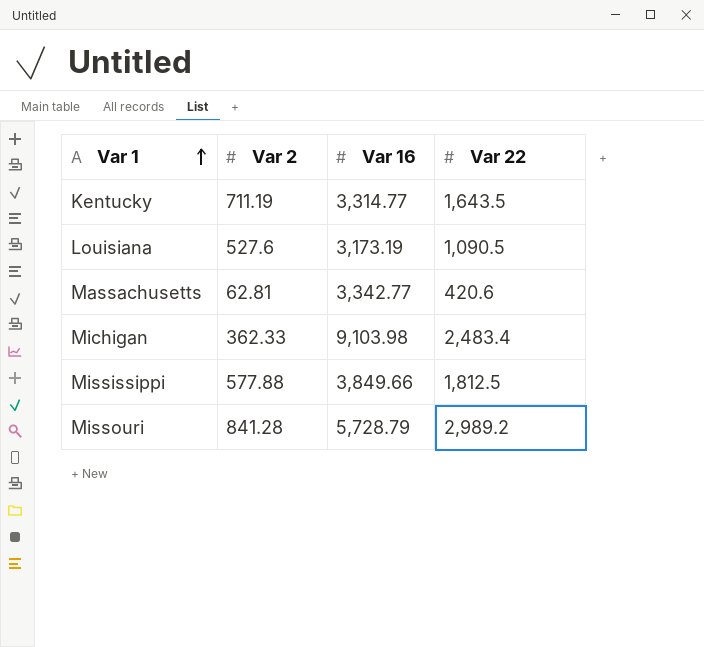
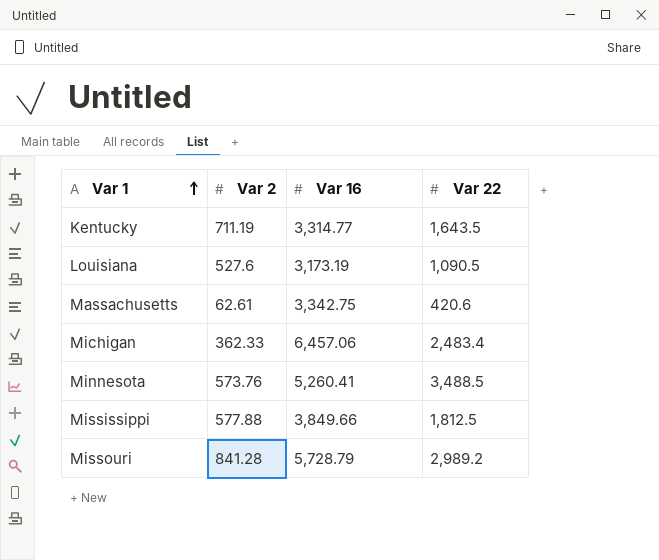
Massachusetts | Var 2: 62.81 -> 62.61
Massachusetts | Var 16: 3,342.77 -> 3,342.75
Michigan | Var 16: 9,103.98 -> 6,457.06
row Minnesota: none -> 573.76 | 5,260.41 | 3,488.5

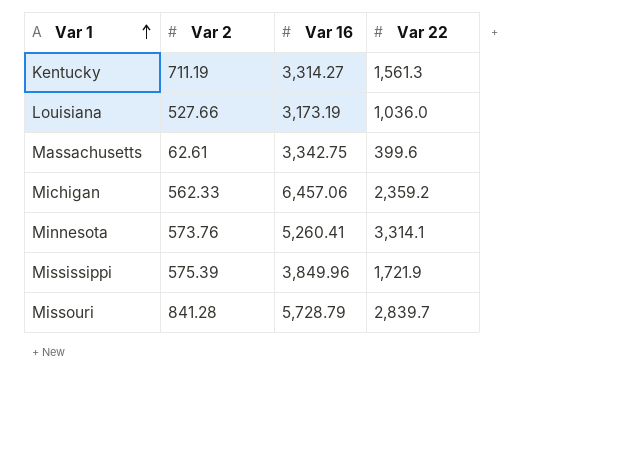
Kentucky | Var 16: 3,314.77 -> 3,314.27
Kentucky | Var 22: 1,643.5 -> 1,561.3
Louisiana | Var 2: 527.6 -> 527.66
Louisiana | Var 22: 1,090.5 -> 1,036.0
Massachusetts | Var 22: 420.6 -> 399.6
Michigan | Var 2: 362.33 -> 562.33
Michigan | Var 22: 2,483.4 -> 2,359.2
Minnesota | Var 22: 3,488.5 -> 3,314.1
Mississippi | Var 2: 577.88 -> 575.39
Mississippi | Var 16: 3,849.66 -> 3,849.96
Mississippi | Var 22: 1,812.5 -> 1,721.9
Missouri | Var 22: 2,989.2 -> 2,839.7

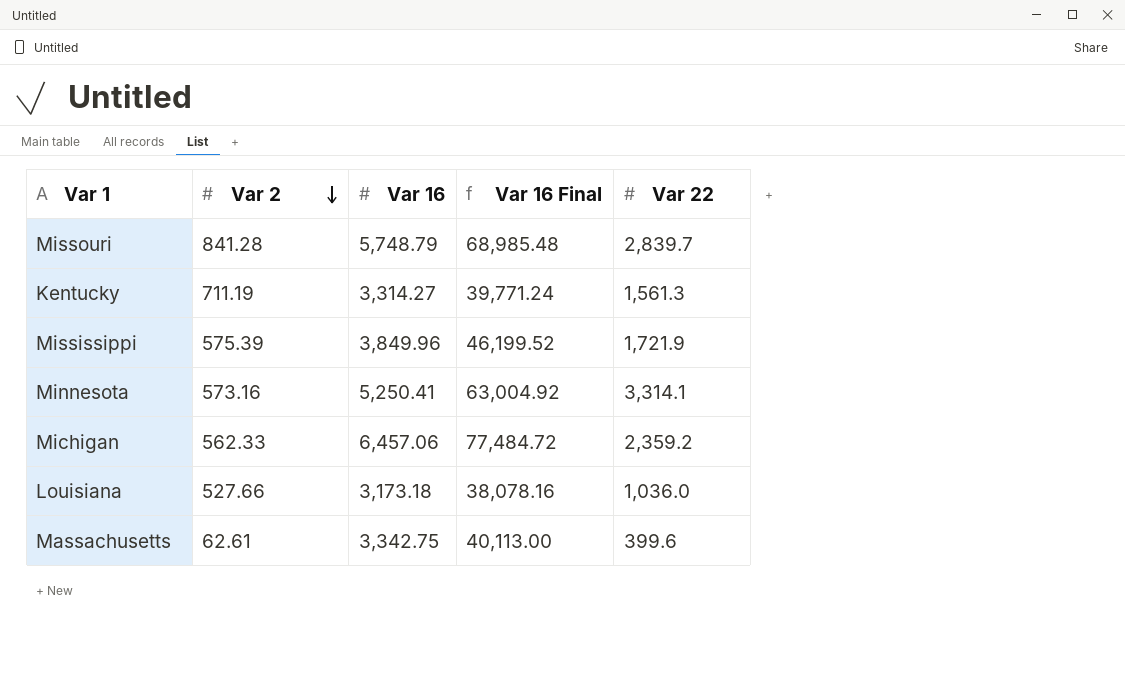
row order: Var 1 ascending -> Var 2 descending
column Var 16 Final | formula: none -> [Var 16] * 12
Missouri | Var 16: 5,728.79 -> 5,748.79
Minnesota | Var 2: 573.76 -> 573.16
Minnesota | Var 16: 5,260.41 -> 5,250.41
Louisiana | Var 16: 3,173.19 -> 3,173.18

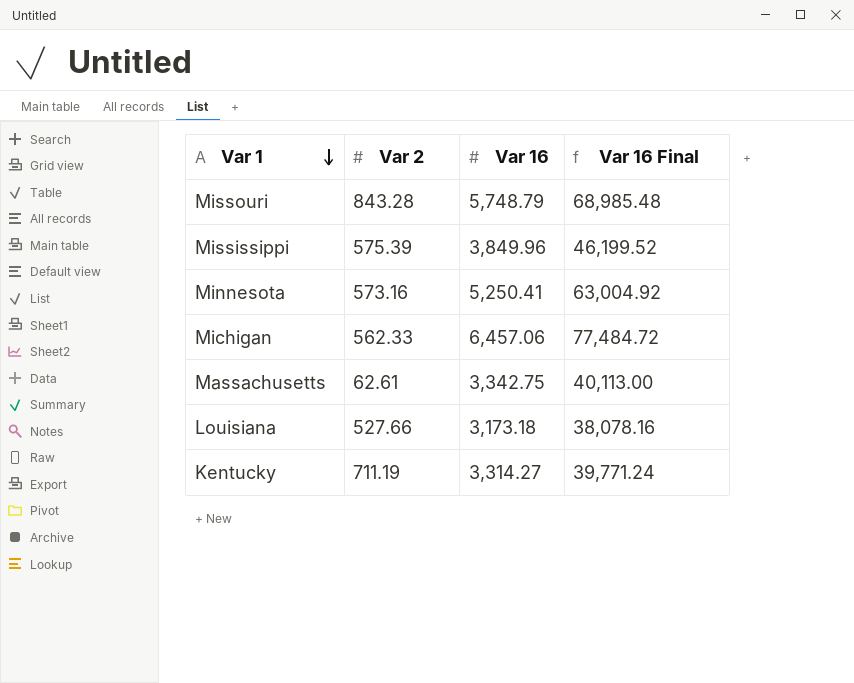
row order: Var 2 descending -> Var 1 descending
column Var 22 | position: 5 -> none
Missouri | Var 2: 841.28 -> 843.28

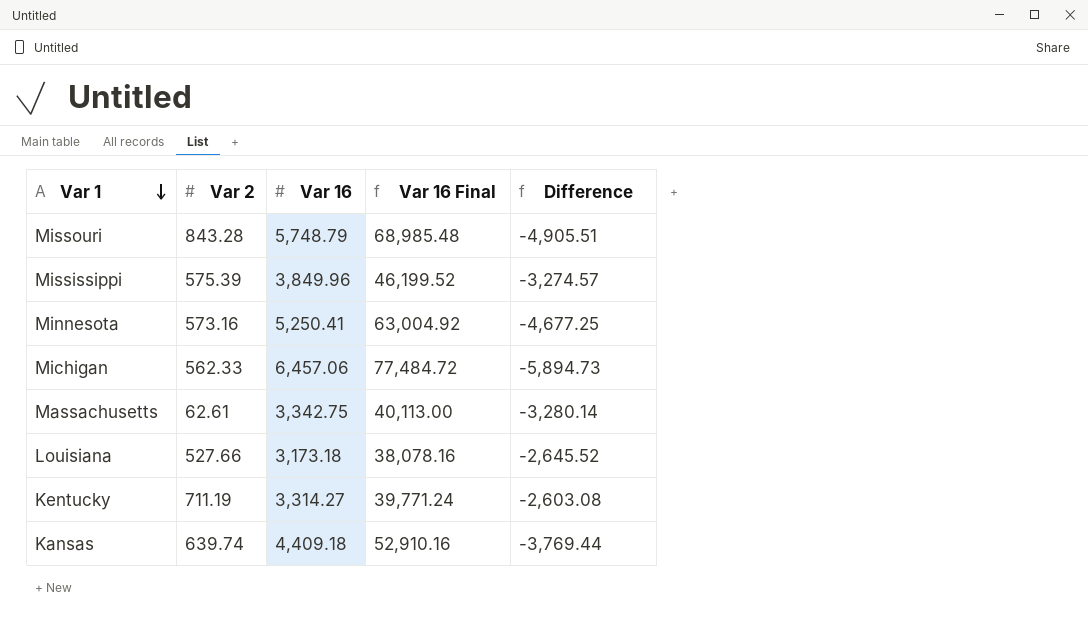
column Difference | formula: none -> [Var 2] - [Var 16]
row Kansas: none -> 639.74 | 4,409.18 | 52,910.16 | -3,769.44

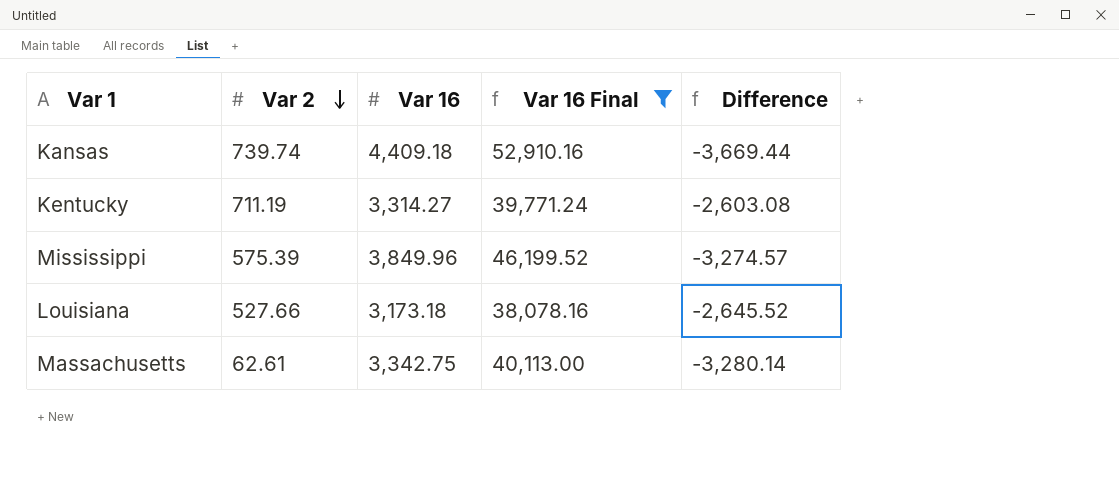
filter: none -> Var 16 Final <= 52,910.16
row order: Var 1 descending -> Var 2 descending
Kansas | Var 2: 639.74 -> 739.74
Kansas | Difference: -3,769.44 -> -3,669.44

